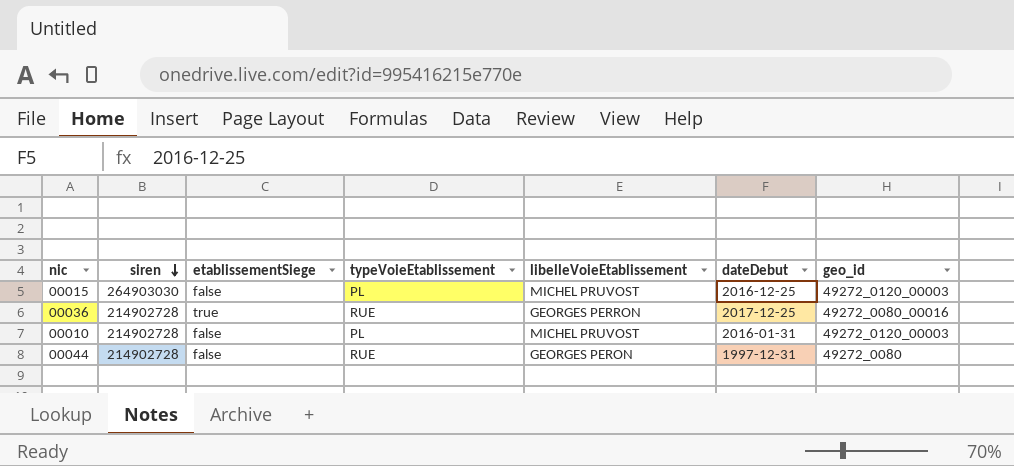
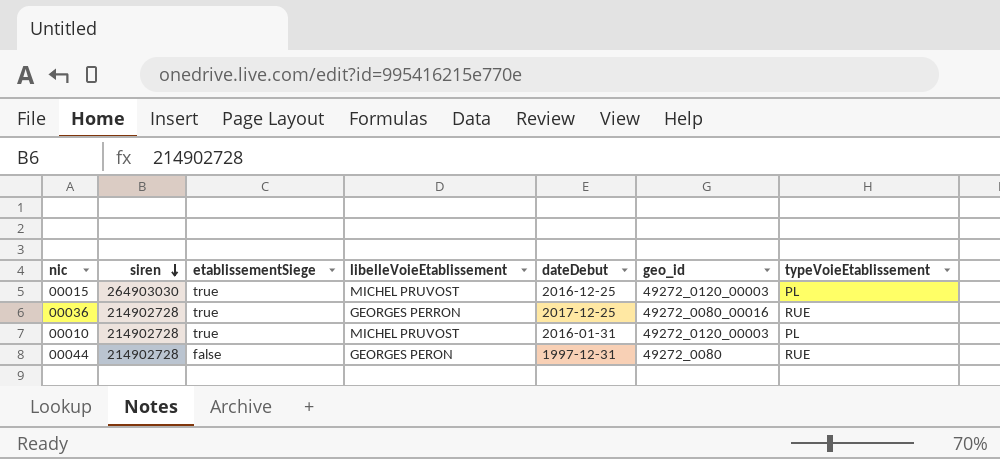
column typeVoieEtablissement | position: 4 -> 7
00015 | etablissementSiege: false -> true
00010 | etablissementSiege: false -> true

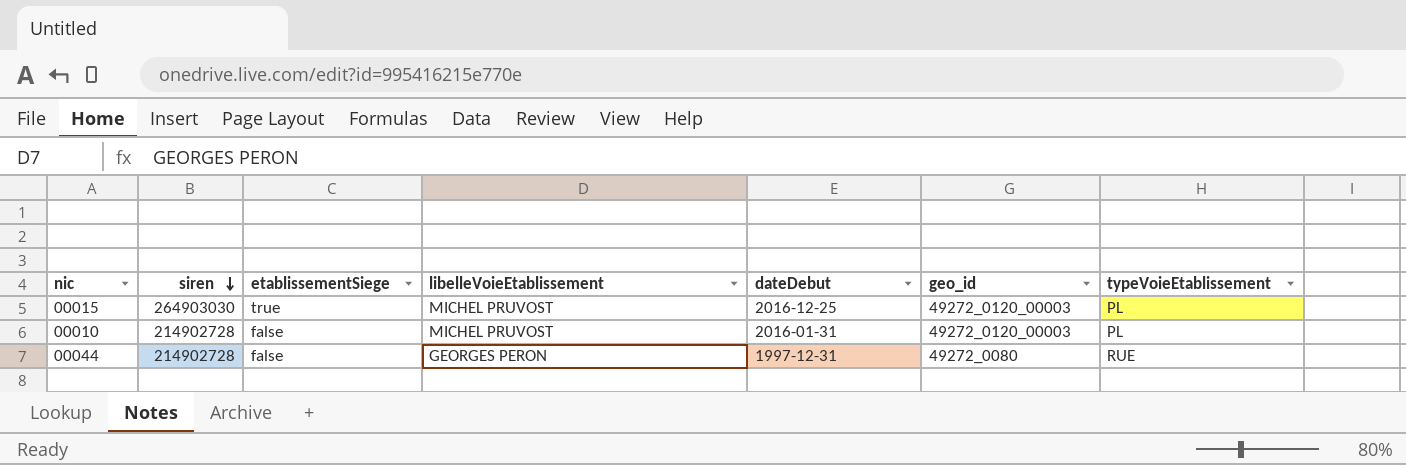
row 00036: 214902728 | true | GEORGES PERRON | 2017-12-25 | 49272_0080_00016 | RUE -> none
00010 | etablissementSiege: true -> false

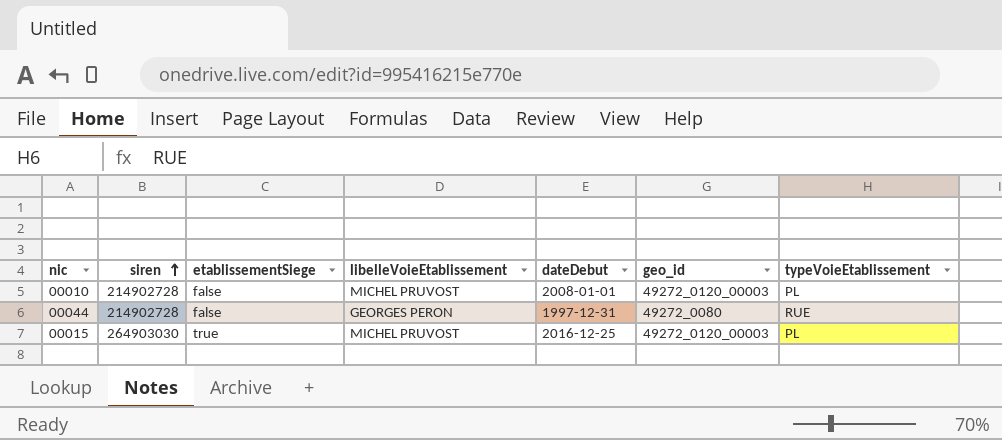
row order: siren descending -> siren ascending
00010 | dateDebut: 2016-01-31 -> 2008-01-01

